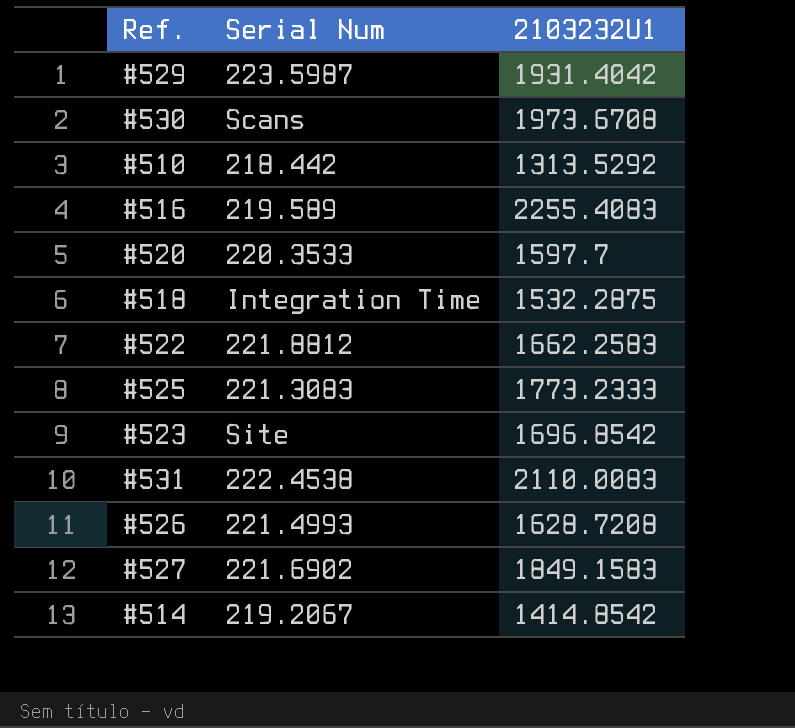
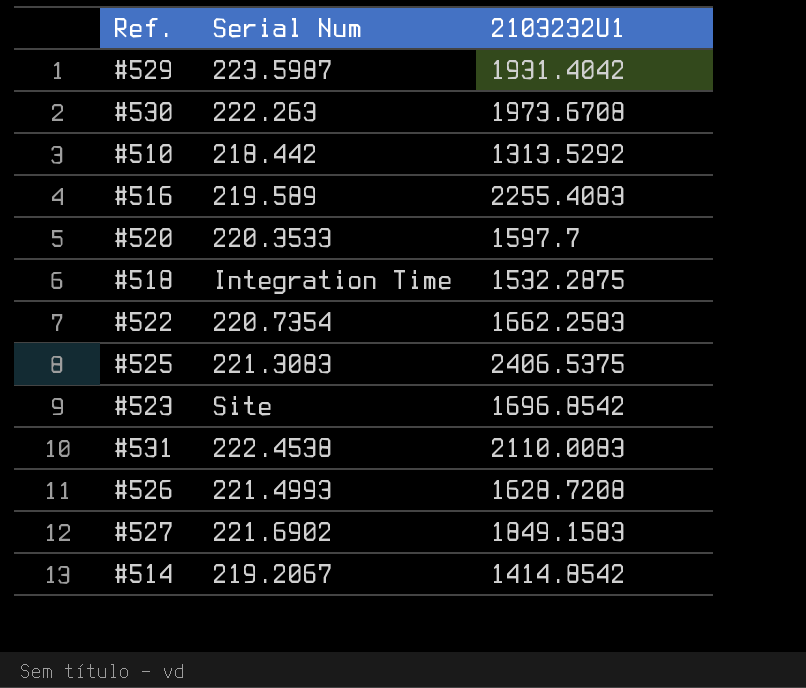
#530 | Serial Num: Scans -> 222.263
#522 | Serial Num: 221.8812 -> 220.7354
#525 | 2103232U1: 1773.2333 -> 2406.5375

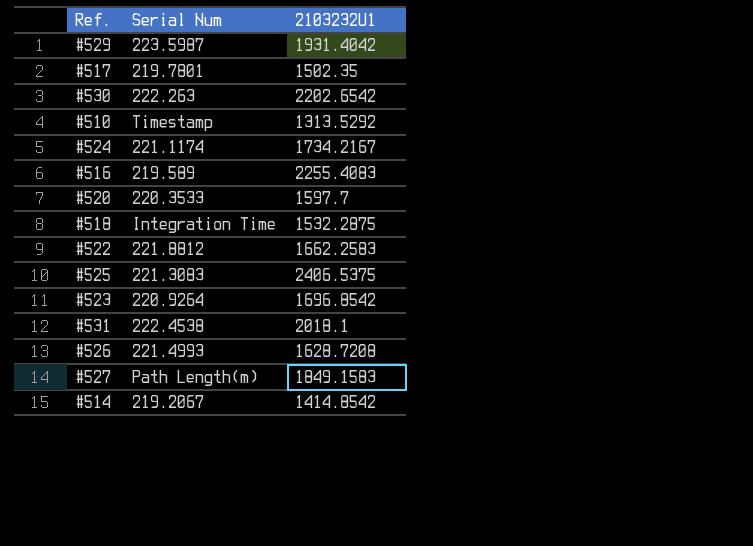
row #517: none -> 219.7801 | 1502.35
#530 | 2103232U1: 1973.6708 -> 2202.6542
#510 | Serial Num: 218.442 -> Timestamp
row #524: none -> 221.1174 | 1734.2167
#522 | Serial Num: 220.7354 -> 221.8812
#523 | Serial Num: Site -> 220.9264
#531 | 2103232U1: 2110.0083 -> 2018.1
#527 | Serial Num: 221.6902 -> Path Length(m)

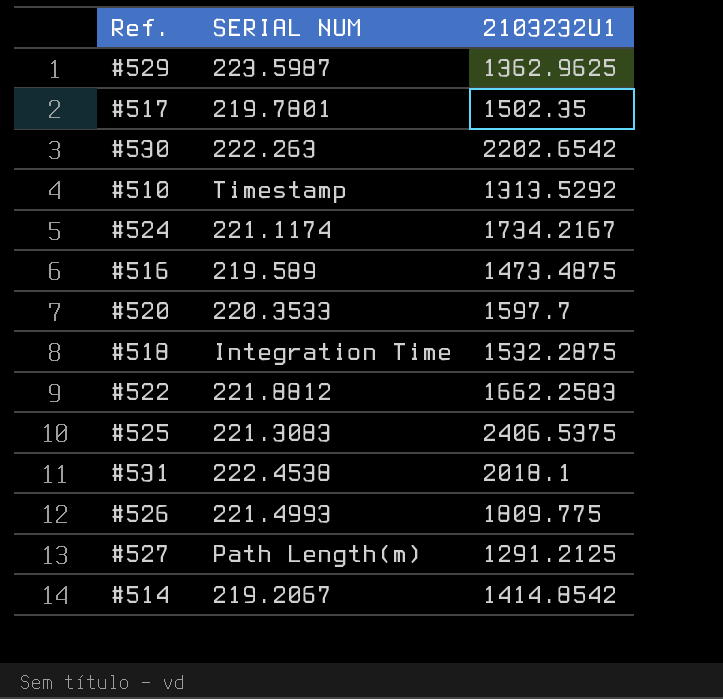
column name: Serial Num -> SERIAL NUM
row #523: 220.9264 | 1696.8542 -> none
#529 | 2103232U1: 1931.4042 -> 1362.9625
#516 | 2103232U1: 2255.4083 -> 1473.4875
#526 | 2103232U1: 1628.7208 -> 1809.775
#527 | 2103232U1: 1849.1583 -> 1291.2125

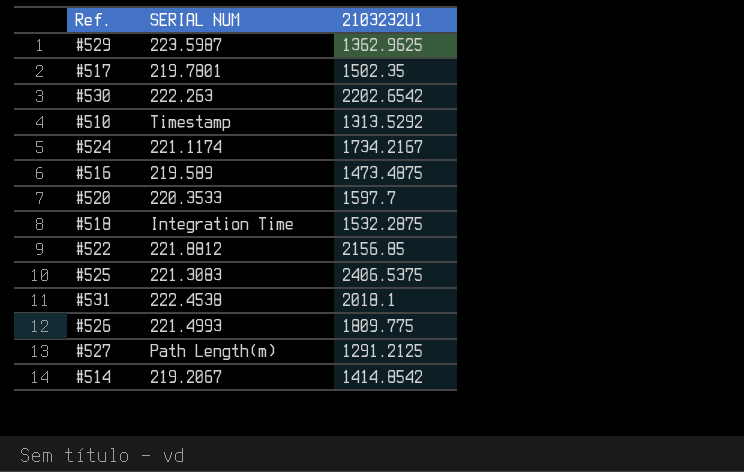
#522 | 2103232U1: 1662.2583 -> 2156.85

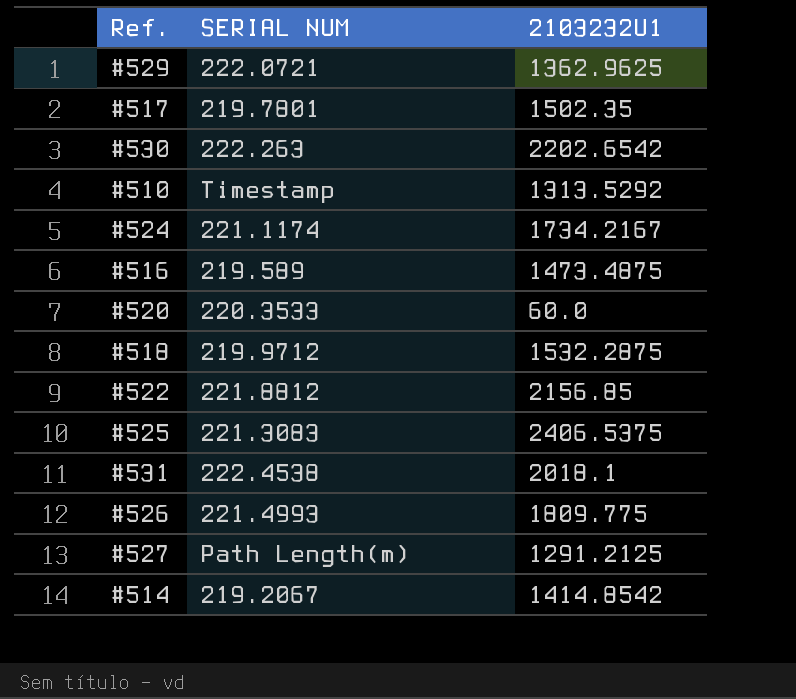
#529 | SERIAL NUM: 223.5987 -> 222.0721
#520 | 2103232U1: 1597.7 -> 60.0
#518 | SERIAL NUM: Integration Time -> 219.9712

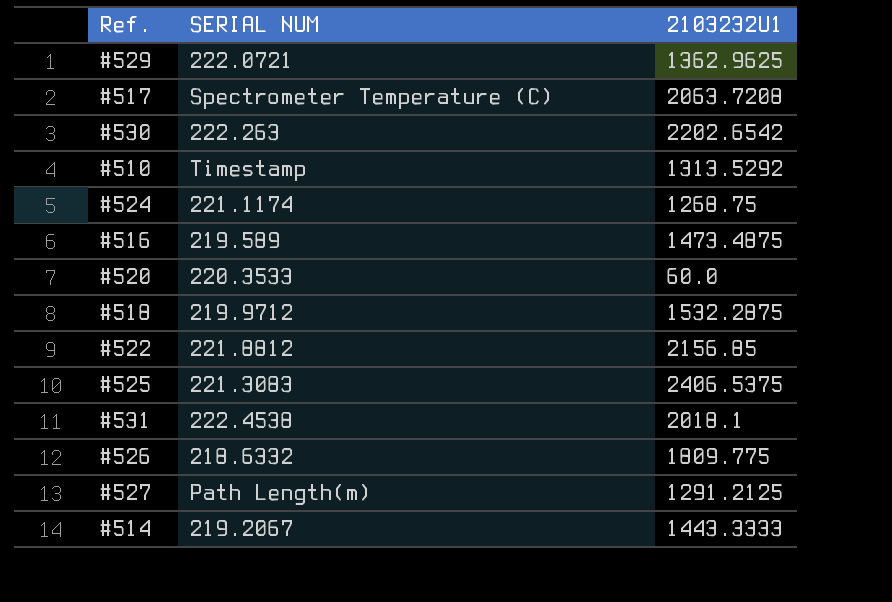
#517 | SERIAL NUM: 219.7801 -> Spectrometer Temperature (C)
#517 | 2103232U1: 1502.35 -> 2063.7208
#524 | 2103232U1: 1734.2167 -> 1268.75
#526 | SERIAL NUM: 221.4993 -> 218.6332
#514 | 2103232U1: 1414.8542 -> 1443.3333

